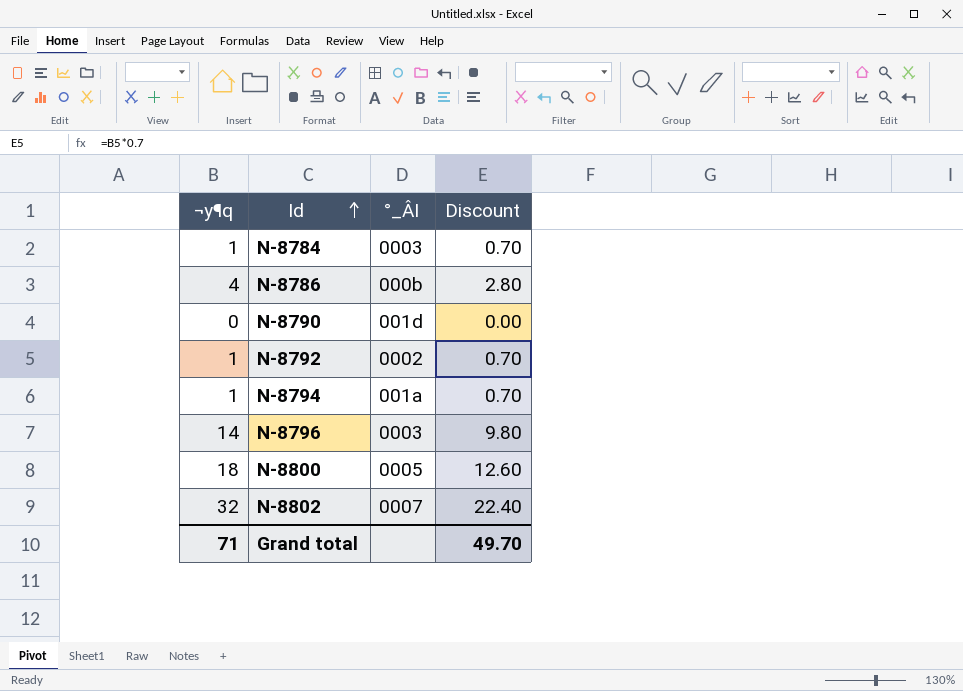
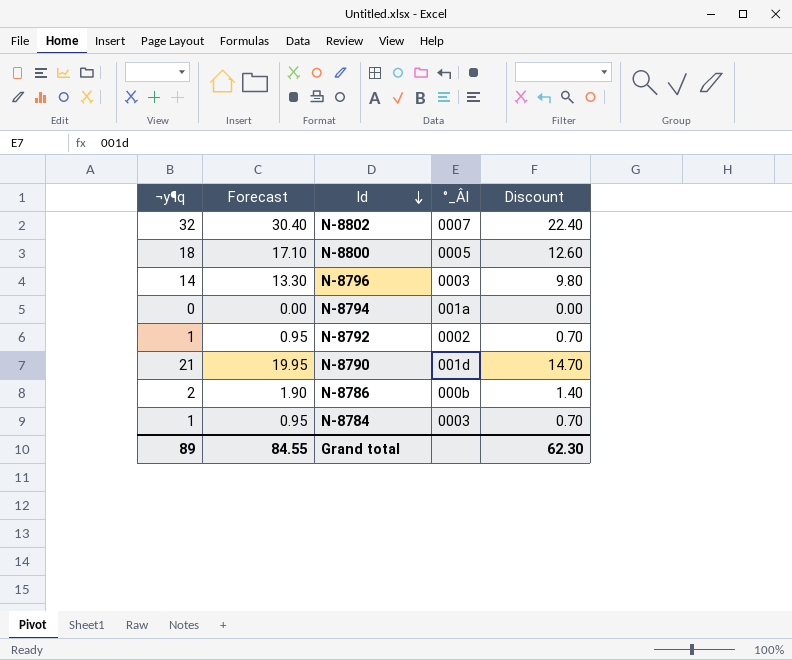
row order: Id ascending -> Id descending
column Forecast | formula: none -> [¬y¶q] * 0.95
N-8794 | ¬y¶q: 1 -> 0
N-8794 | Discount: 0.70 -> 0.00
N-8790 | ¬y¶q: 0 -> 21
N-8790 | Discount: 0.00 -> 14.70
N-8786 | ¬y¶q: 4 -> 2
N-8786 | Discount: 2.80 -> 1.40
Grand total | ¬y¶q: 71 -> 89
Grand total | Discount: 49.70 -> 62.30

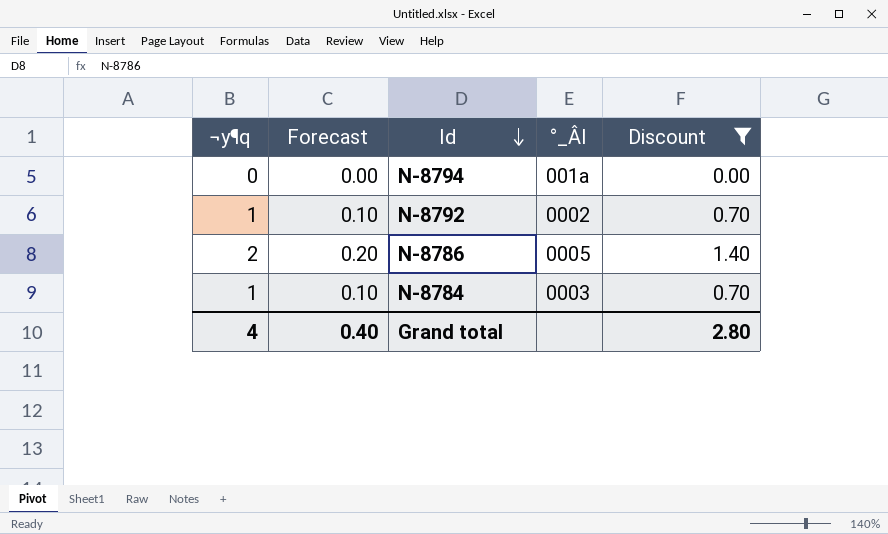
filter: none -> Discount <= 1.40
column Forecast | formula: [¬y¶q] * 0.95 -> [¬y¶q] * 0.1
N-8786 | °_ÂI: 000b -> 0005
Grand total | ¬y¶q: 89 -> 4
Grand total | Forecast: 84.55 -> 0.40
Grand total | Discount: 62.30 -> 2.80

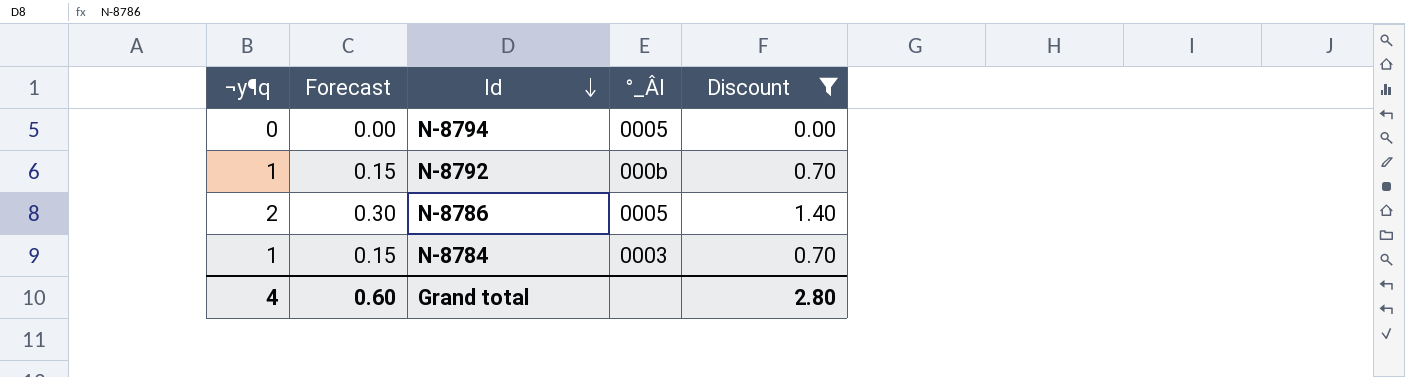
column Forecast | formula: [¬y¶q] * 0.1 -> [¬y¶q] * 0.15
N-8794 | °_ÂI: 001a -> 0005
N-8792 | °_ÂI: 0002 -> 000b
Grand total | Forecast: 0.40 -> 0.60

